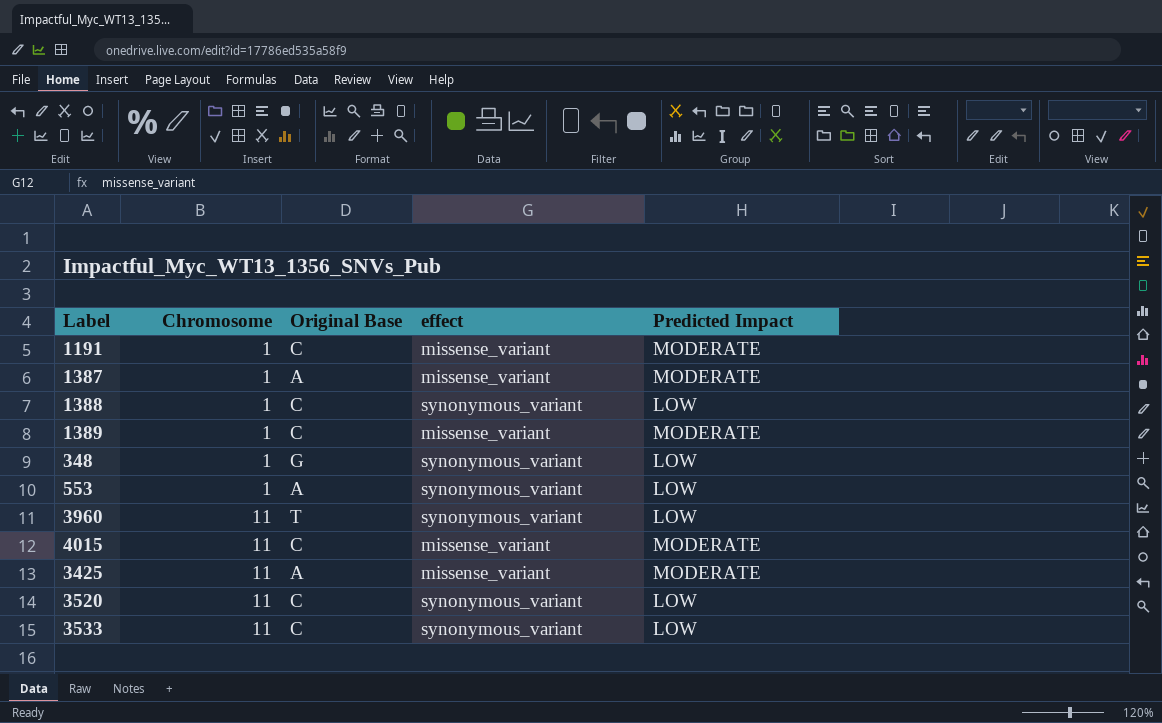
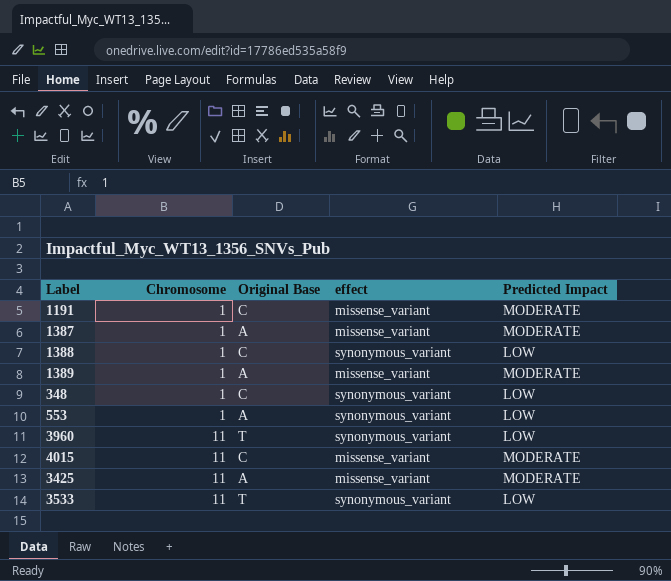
row 3520: 11 | C | synonymous_variant | LOW -> none
1389 | Original Base: C -> A
348 | Original Base: G -> C
3533 | Original Base: C -> T

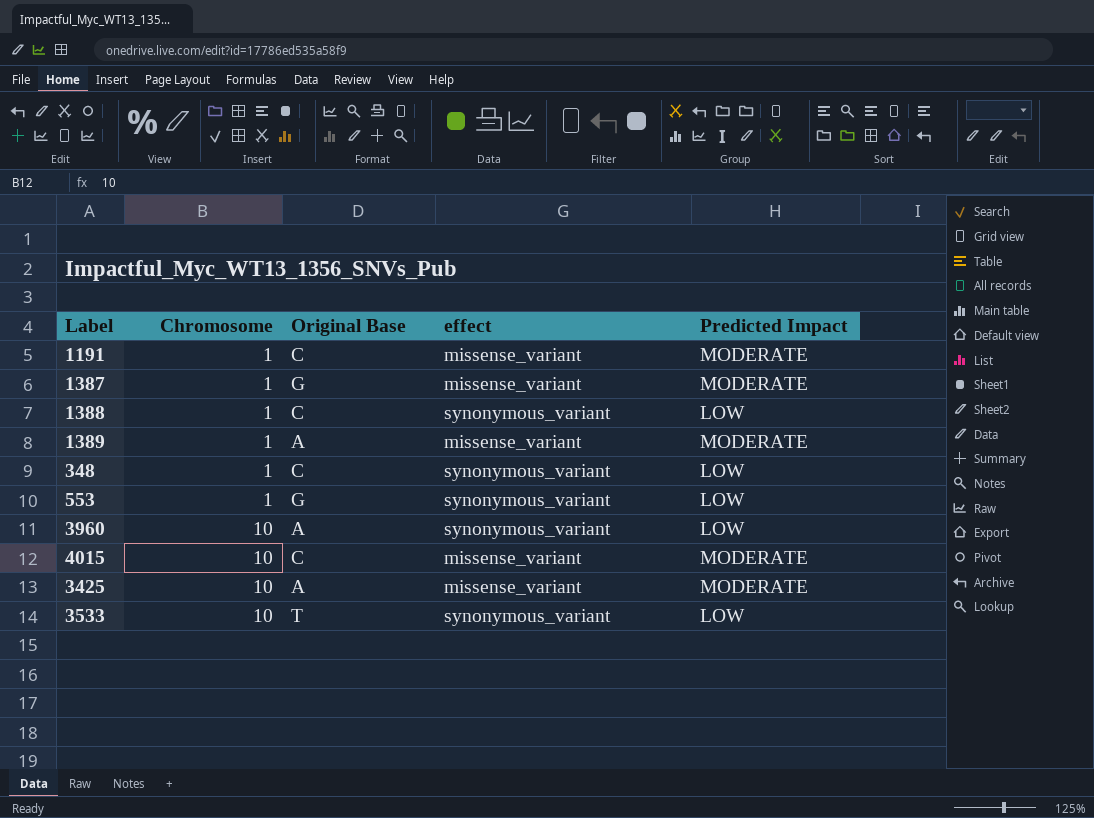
1387 | Original Base: A -> G
553 | Original Base: A -> G
3960 | Chromosome: 11 -> 10
3960 | Original Base: T -> A
4015 | Chromosome: 11 -> 10
3425 | Chromosome: 11 -> 10
3533 | Chromosome: 11 -> 10

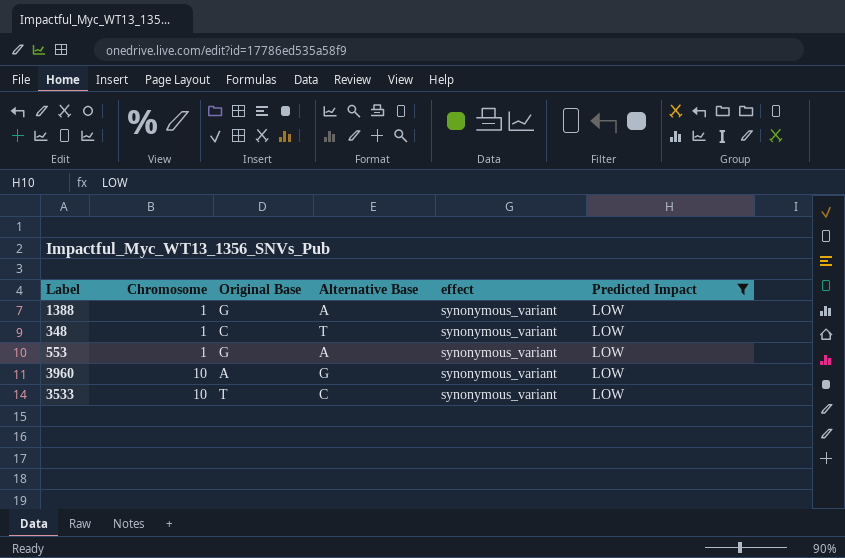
filter: none -> Predicted Impact = LOW
column Alternative Base | position: none -> 4
1388 | Original Base: C -> G

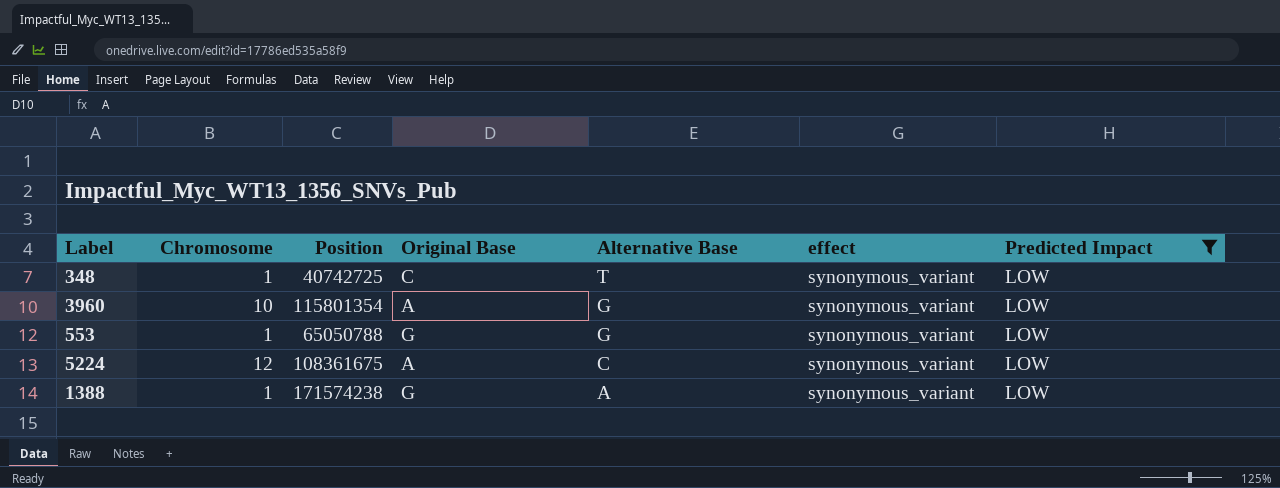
row order: Chromosome ascending -> Alternative Base descending
column Position | position: none -> 3
row 3533: 10 | T | C | synonymous_variant | LOW -> none
553 | Alternative Base: A -> G
row 5224: none -> 12 | 108361675 | A | C | synonymous_variant | LOW

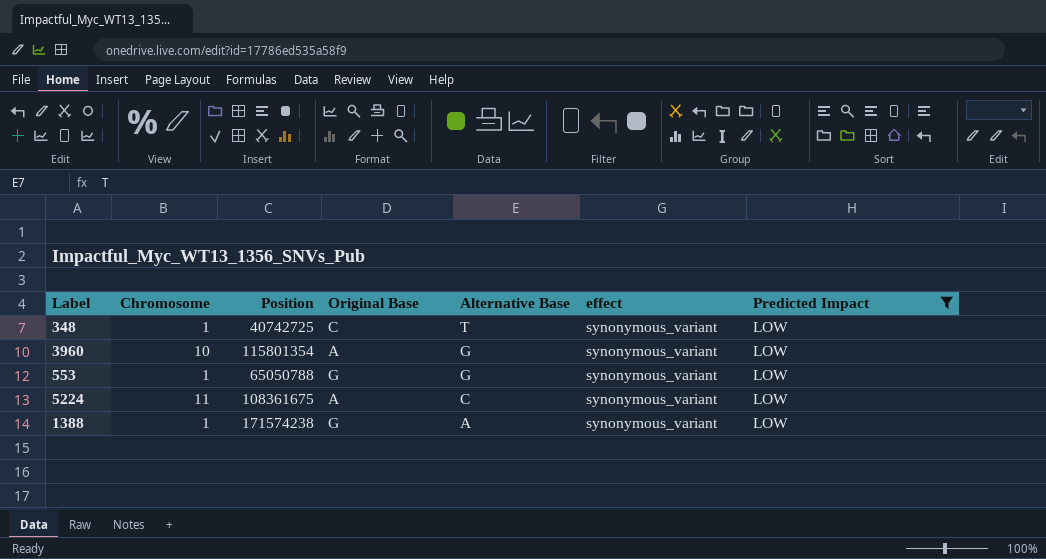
5224 | Chromosome: 12 -> 11

